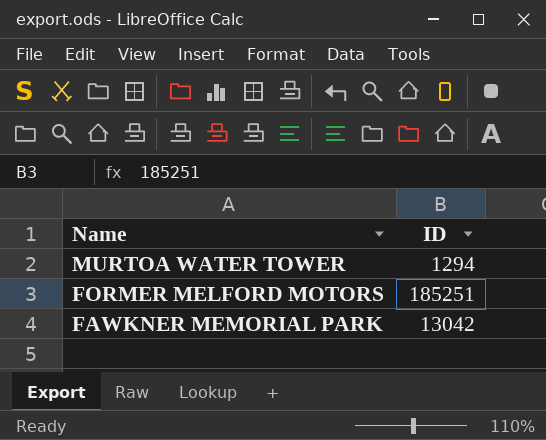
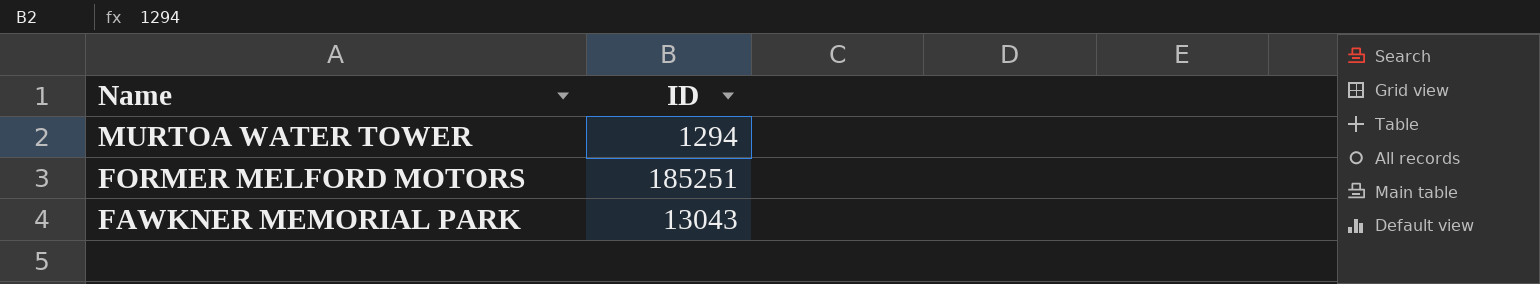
FAWKNER MEMORIAL PARK | ID: 13042 -> 13043

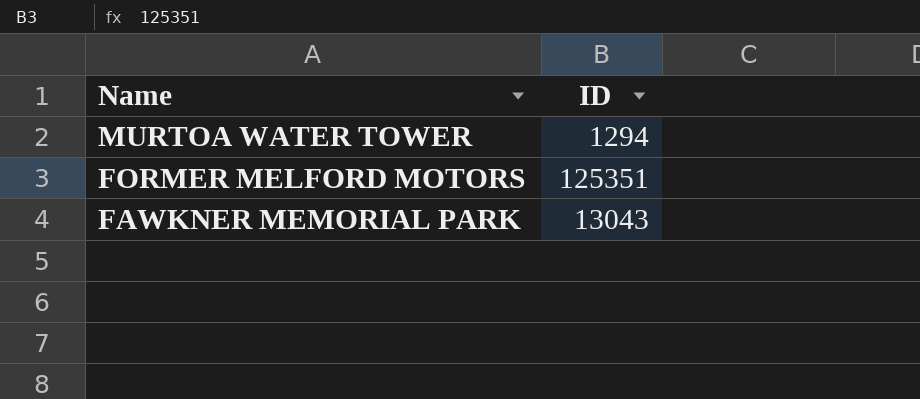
FORMER MELFORD MOTORS | ID: 185251 -> 125351

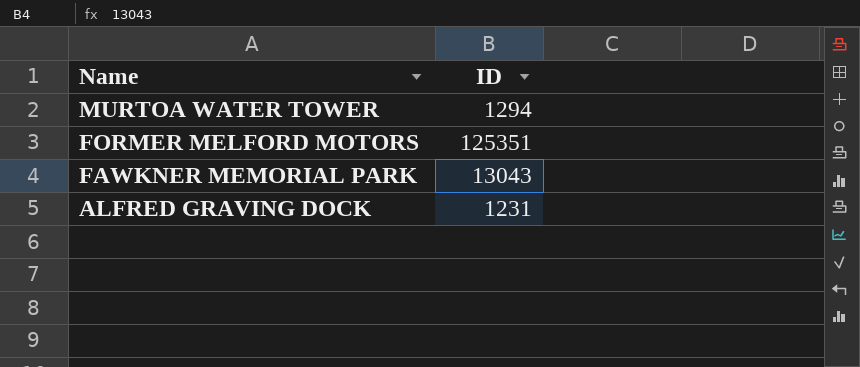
row ALFRED GRAVING DOCK: none -> 1231

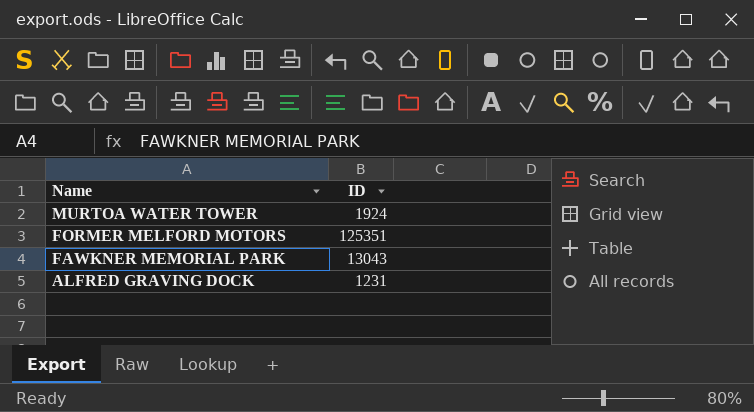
MURTOA WATER TOWER | ID: 1294 -> 1924

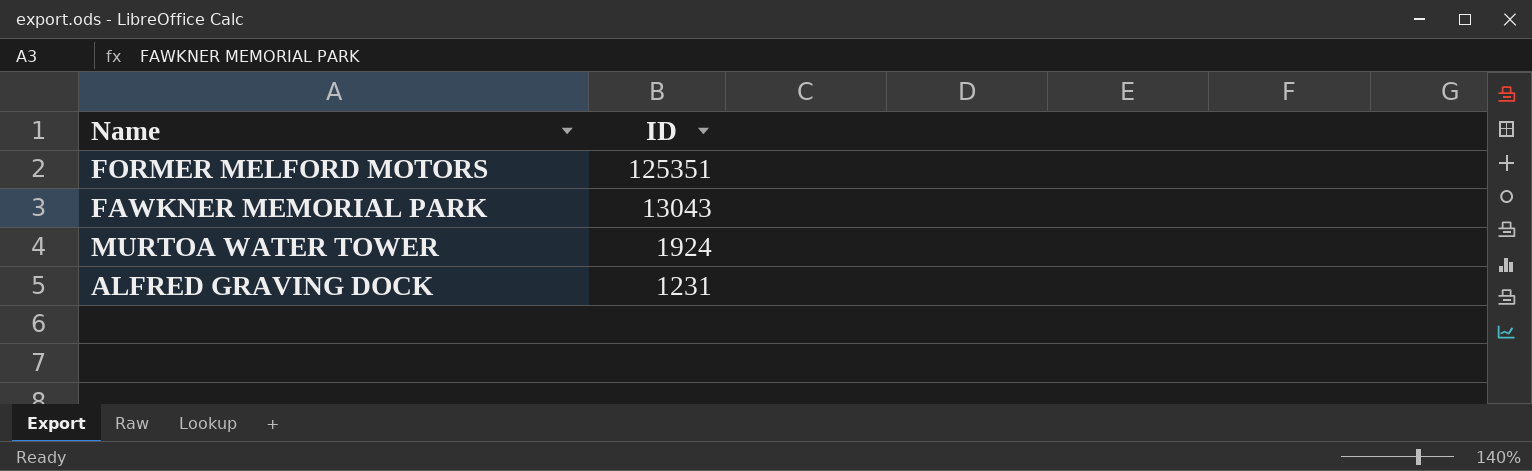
row order: Name descending -> ID descending

